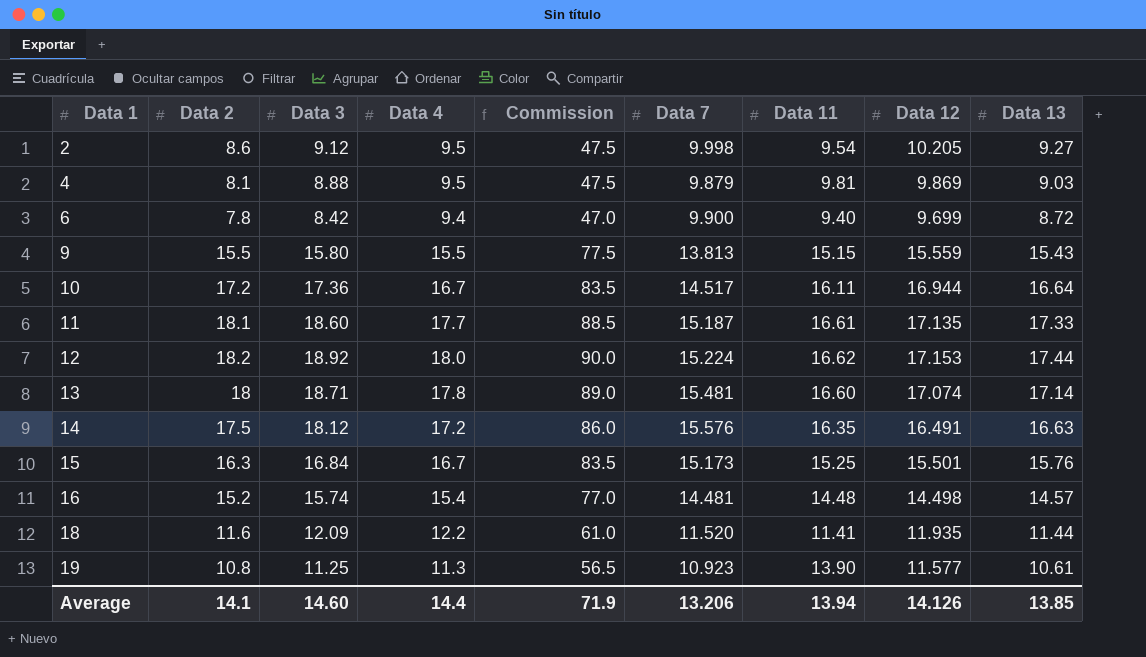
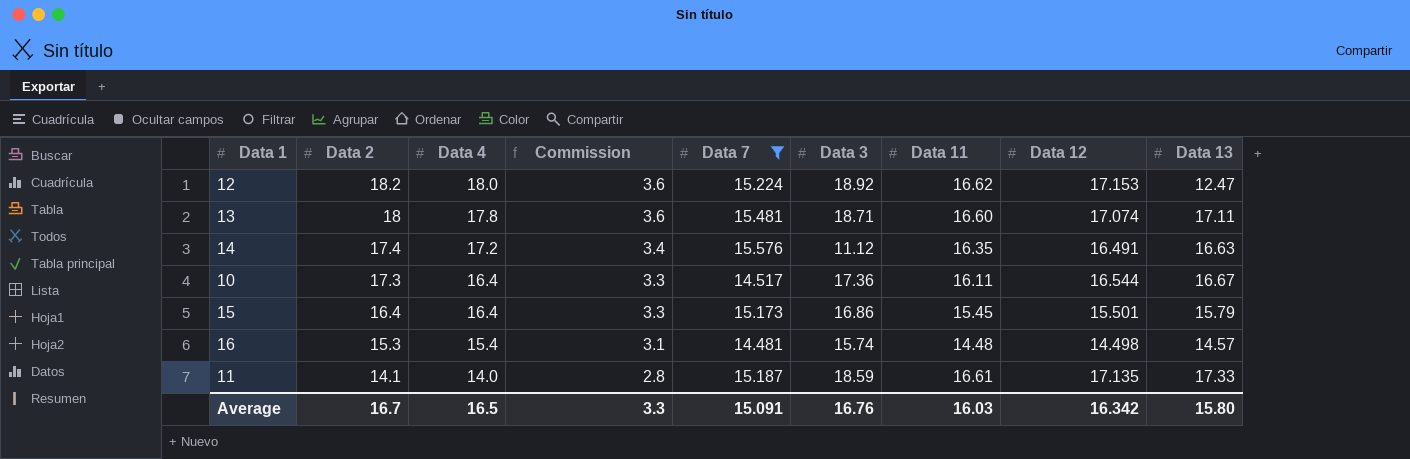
filter: none -> Data 7 >= 14.481
row order: Data 1 ascending -> Data 2 descending
column Commission | formula: [Data 4] * 5 -> [Data 4] * 0.2
column Data 3 | position: 3 -> 6
12 | Data 13: 17.44 -> 12.47
13 | Data 13: 17.14 -> 17.11
14 | Data 2: 17.5 -> 17.4
14 | Data 3: 18.12 -> 11.12
10 | Data 2: 17.2 -> 17.3
10 | Data 4: 16.7 -> 16.4
10 | Data 12: 16.944 -> 16.544
10 | Data 13: 16.64 -> 16.67
15 | Data 2: 16.3 -> 16.4
15 | Data 4: 16.7 -> 16.4
15 | Data 3: 16.84 -> 16.86
15 | Data 11: 15.25 -> 15.45
15 | Data 13: 15.76 -> 15.79
16 | Data 2: 15.2 -> 15.3
11 | Data 2: 18.1 -> 14.1
11 | Data 4: 17.7 -> 14.0
11 | Data 3: 18.60 -> 18.59
Average | Data 2: 14.1 -> 16.7
Average | Data 4: 14.4 -> 16.5
Average | Commission: 71.9 -> 3.3
Average | Data 7: 13.206 -> 15.091
Average | Data 3: 14.60 -> 16.76
Average | Data 11: 13.94 -> 16.03
Average | Data 12: 14.126 -> 16.342
Average | Data 13: 13.85 -> 15.80

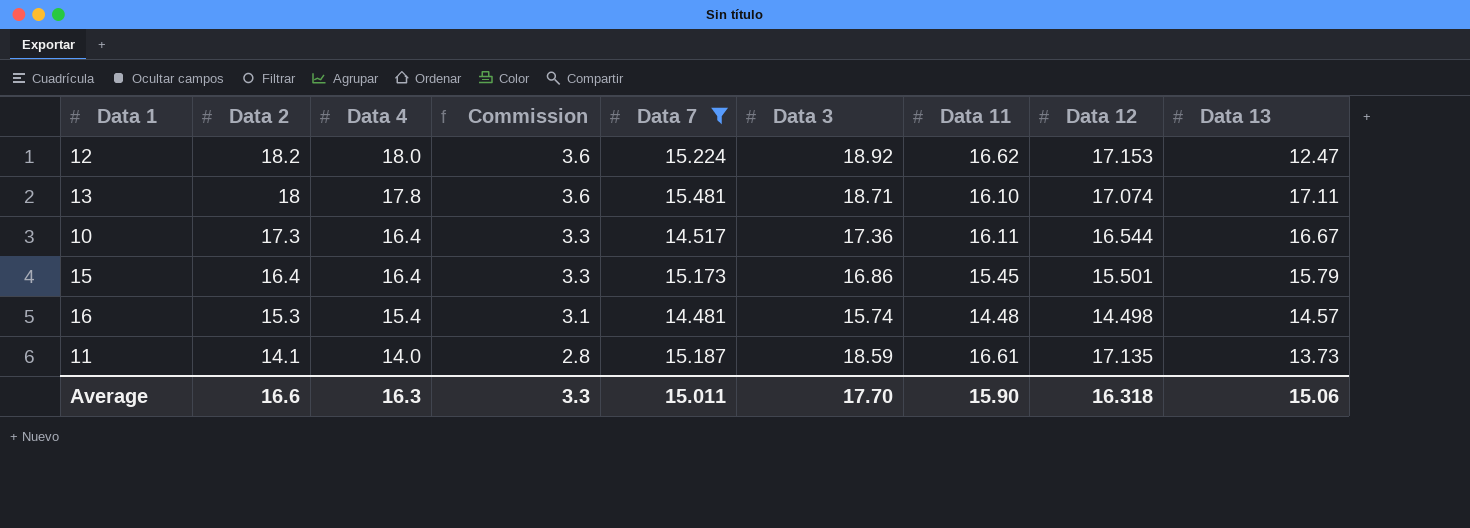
row 14: 17.4 | 17.2 | 3.4 | 15.576 | 11.12 | 16.35 | 16.491 | 16.63 -> none
13 | Data 11: 16.60 -> 16.10
11 | Data 13: 17.33 -> 13.73
Average | Data 2: 16.7 -> 16.6
Average | Data 4: 16.5 -> 16.3
Average | Data 7: 15.091 -> 15.011
Average | Data 3: 16.76 -> 17.70
Average | Data 11: 16.03 -> 15.90
Average | Data 12: 16.342 -> 16.318
Average | Data 13: 15.80 -> 15.06

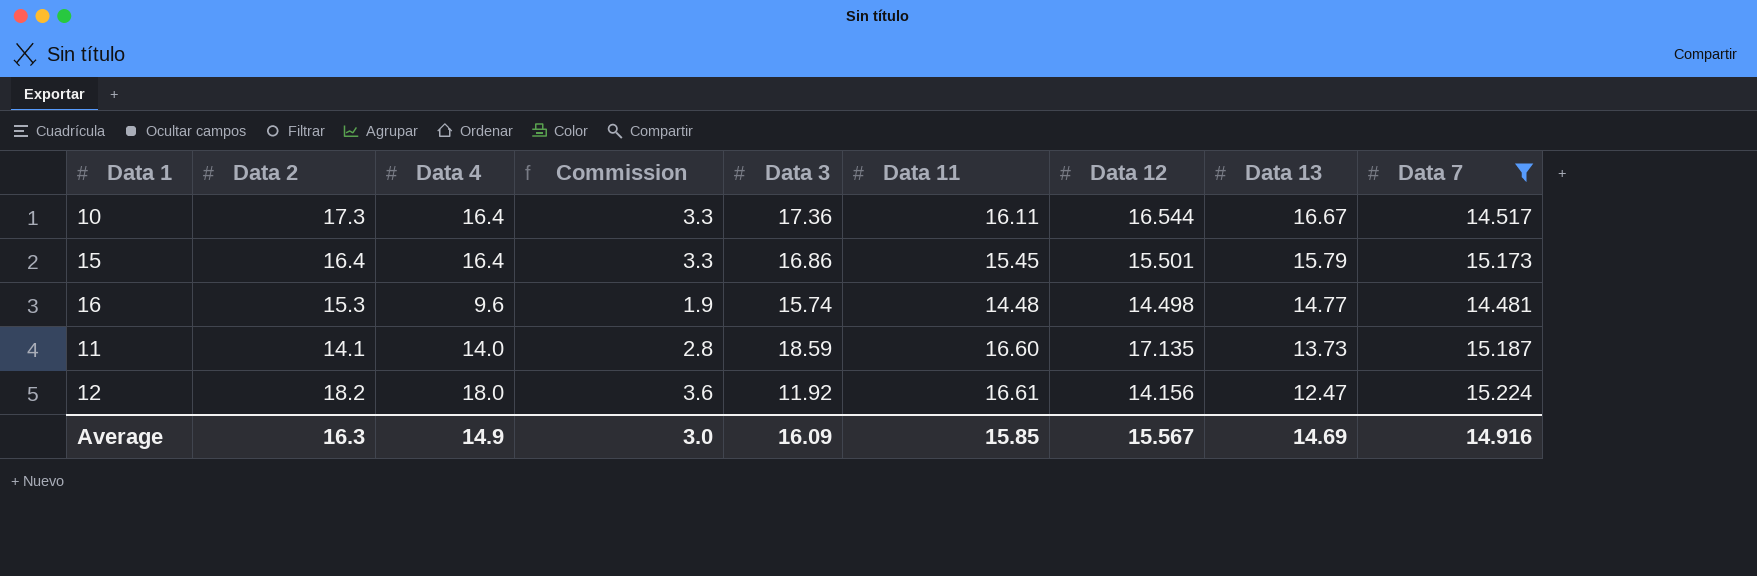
row order: Data 2 descending -> Data 13 descending
column Data 7 | position: 5 -> 9
row 13: 18 | 17.8 | 3.6 | 15.481 | 18.71 | 16.10 | 17.074 | 17.11 -> none
16 | Data 4: 15.4 -> 9.6
16 | Commission: 3.1 -> 1.9
16 | Data 13: 14.57 -> 14.77
11 | Data 11: 16.61 -> 16.60
12 | Data 3: 18.92 -> 11.92
12 | Data 11: 16.62 -> 16.61
12 | Data 12: 17.153 -> 14.156
Average | Data 2: 16.6 -> 16.3
Average | Data 4: 16.3 -> 14.9
Average | Commission: 3.3 -> 3.0
Average | Data 3: 17.70 -> 16.09
Average | Data 11: 15.90 -> 15.85
Average | Data 12: 16.318 -> 15.567
Average | Data 13: 15.06 -> 14.69
Average | Data 7: 15.011 -> 14.916

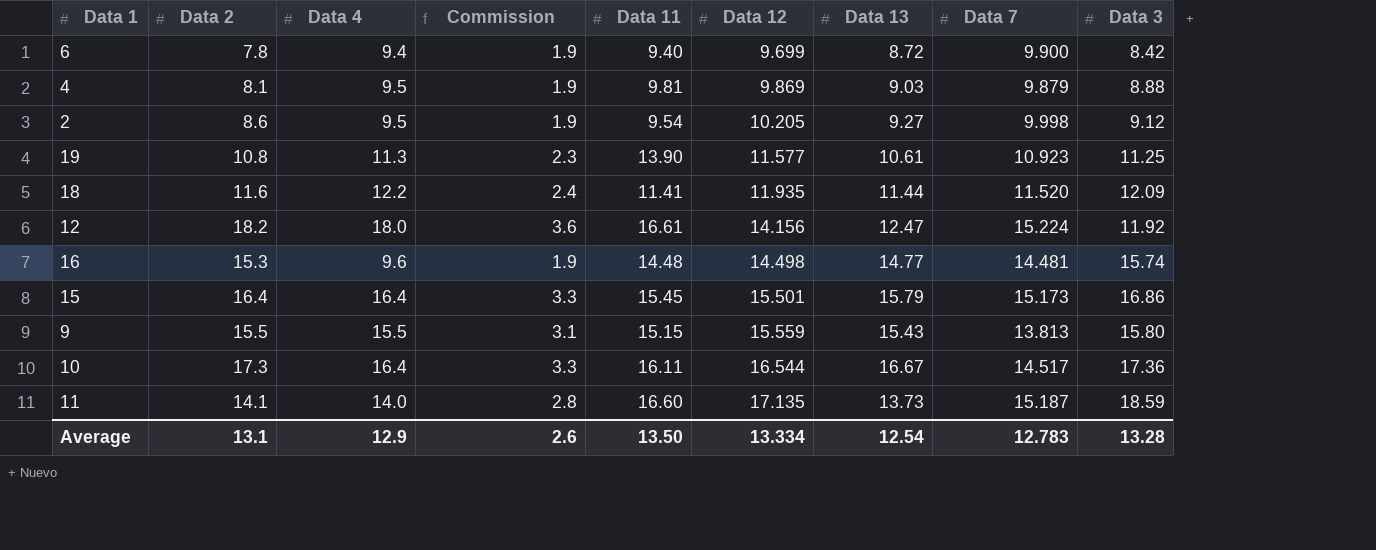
filter: Data 7 >= 14.481 -> none
row order: Data 13 descending -> Data 12 ascending
column Data 3 | position: 5 -> 9
Average | Data 2: 16.3 -> 13.1
Average | Data 4: 14.9 -> 12.9
Average | Commission: 3.0 -> 2.6
Average | Data 11: 15.85 -> 13.50
Average | Data 12: 15.567 -> 13.334
Average | Data 13: 14.69 -> 12.54
Average | Data 7: 14.916 -> 12.783
Average | Data 3: 16.09 -> 13.28

